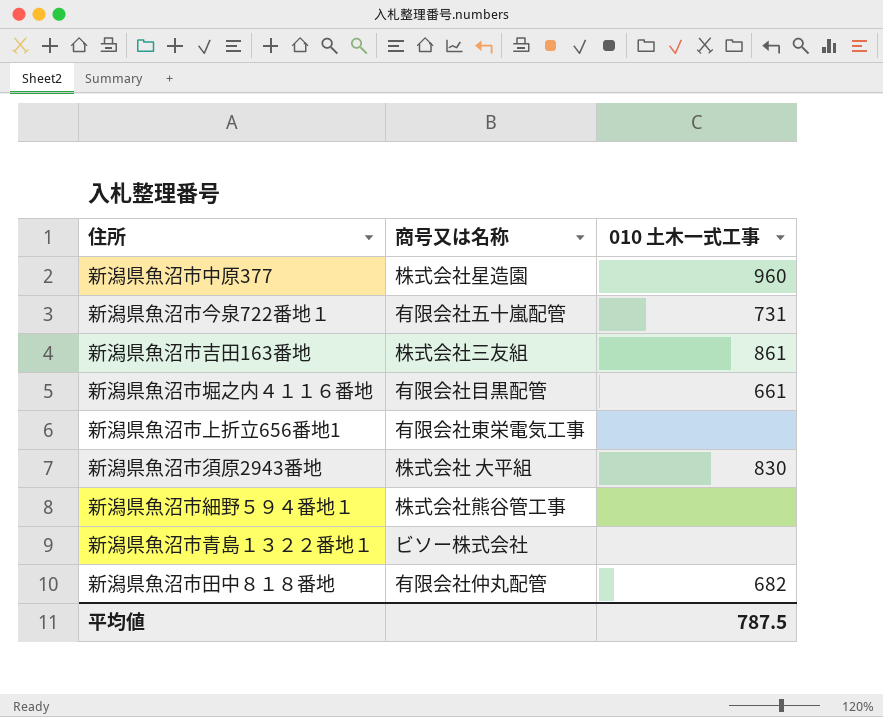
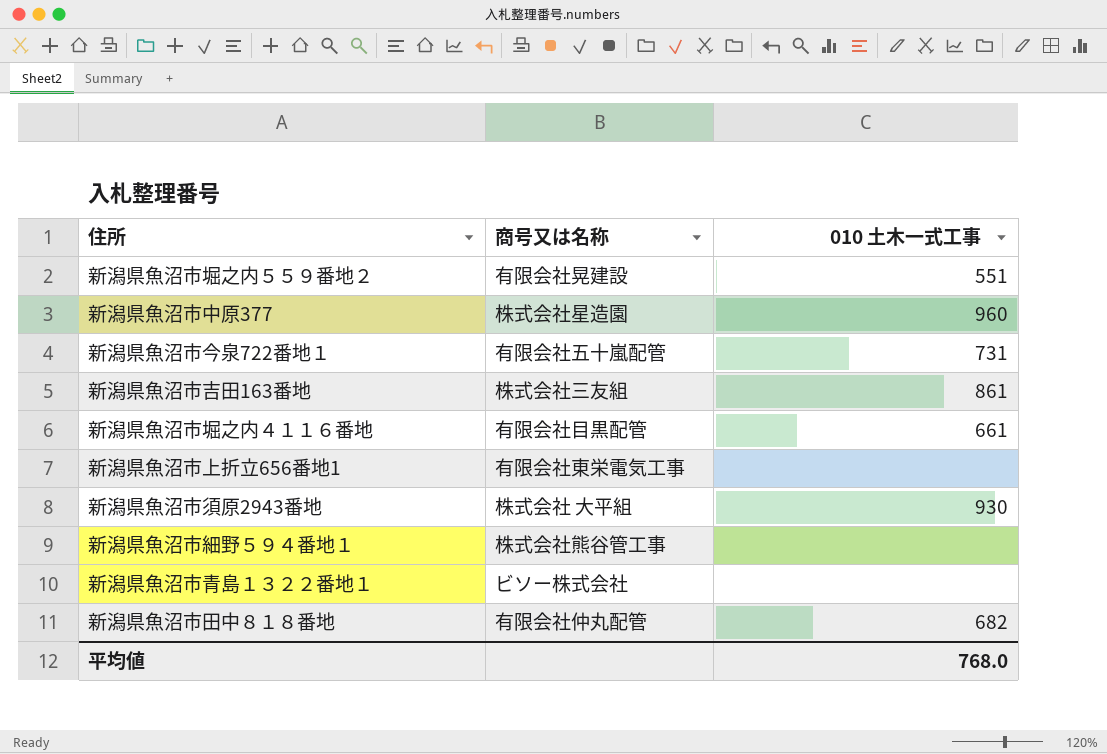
row 新潟県魚沼市堀之内５５９番地２: none -> 有限会社晃建設 | 551
新潟県魚沼市須原2943番地 | 010 土木一式工事: 830 -> 930
平均値 | 010 土木一式工事: 787.5 -> 768.0

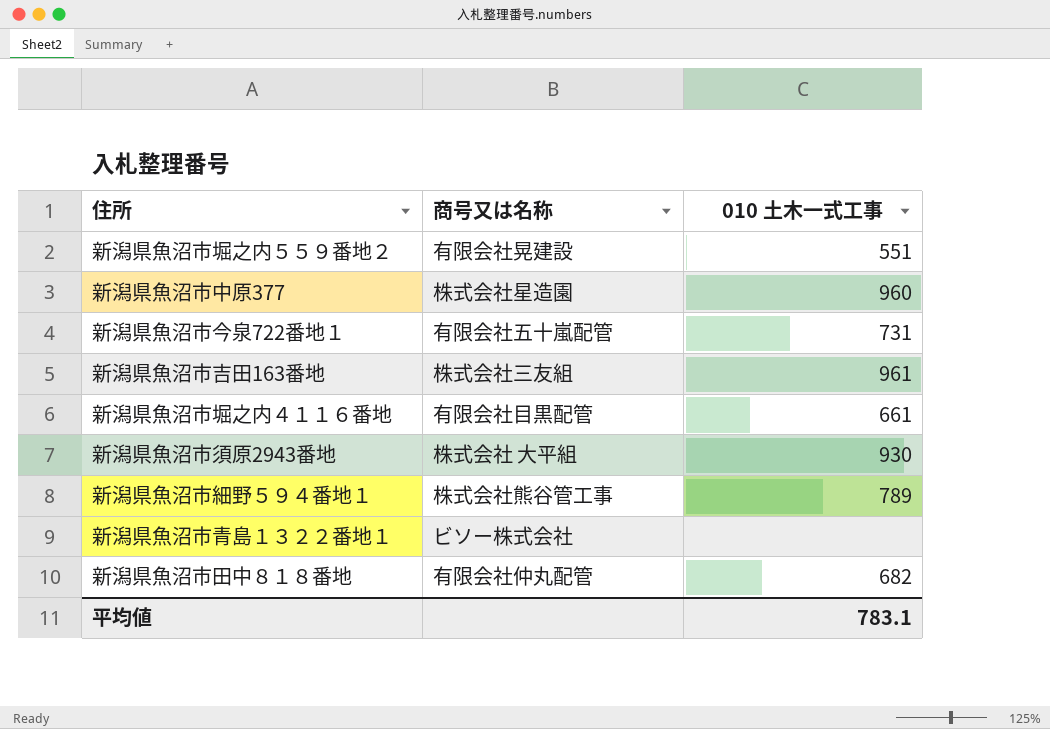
row 新潟県魚沼市上折立656番地1: 有限会社東栄電気工事 | none -> none
新潟県魚沼市吉田163番地 | 010 土木一式工事: 861 -> 961
新潟県魚沼市細野５９４番地１ | 010 土木一式工事: none -> 789
平均値 | 010 土木一式工事: 768.0 -> 783.1

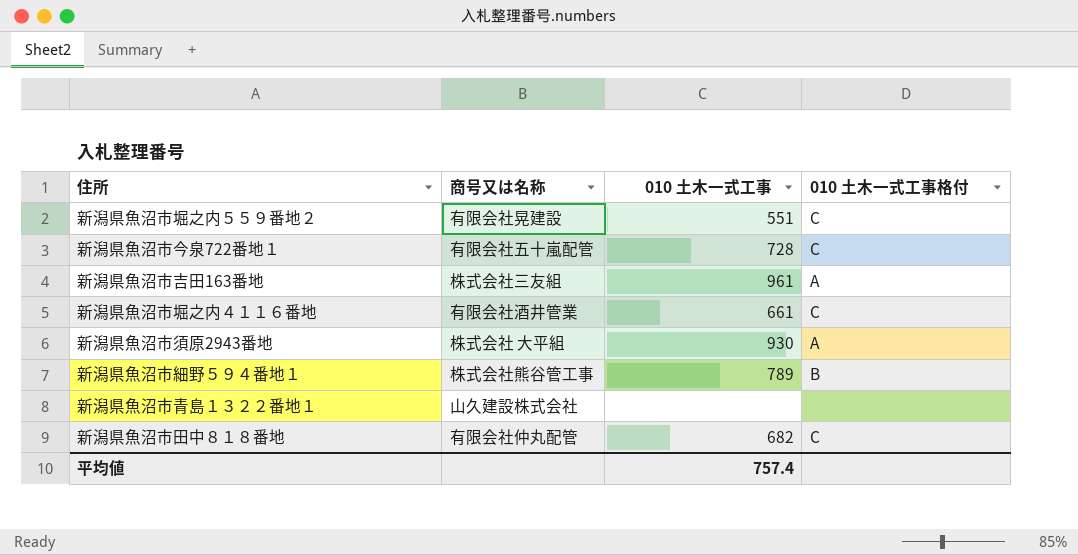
column 010 土木一式工事格付 | position: none -> 4
row 新潟県魚沼市中原377: 株式会社星造園 | 960 -> none
新潟県魚沼市今泉722番地１ | 010 土木一式工事: 731 -> 728
新潟県魚沼市堀之内４１１６番地 | 商号又は名称: 有限会社目黒配管 -> 有限会社酒井管業
新潟県魚沼市青島１３２２番地１ | 商号又は名称: ビソー株式会社 -> 山久建設株式会社
平均値 | 010 土木一式工事: 783.1 -> 757.4

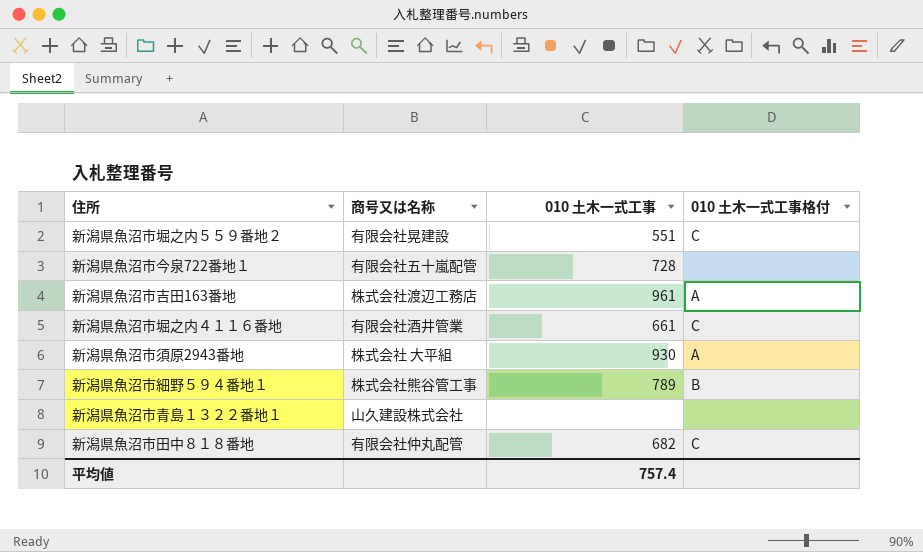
新潟県魚沼市今泉722番地１ | 010 土木一式工事格付: C -> none
新潟県魚沼市吉田163番地 | 商号又は名称: 株式会社三友組 -> 株式会社渡辺工務店

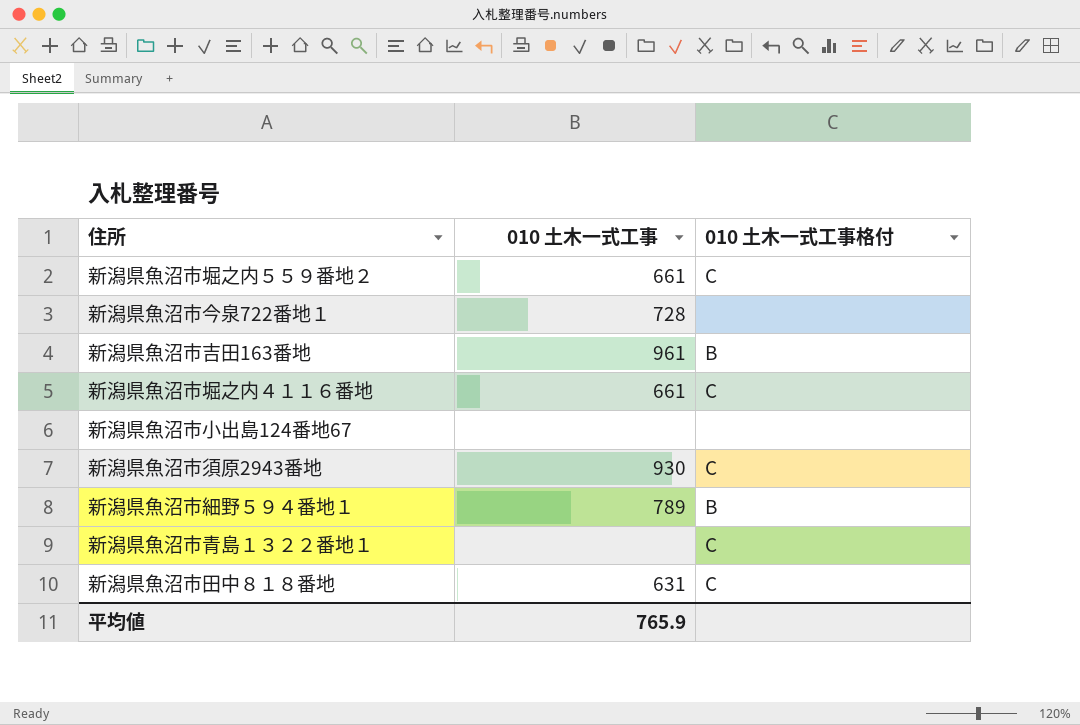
column 商号又は名称 | position: 2 -> none
新潟県魚沼市堀之内５５９番地２ | 010 土木一式工事: 551 -> 661
新潟県魚沼市吉田163番地 | 010 土木一式工事格付: A -> B
row 新潟県魚沼市小出島124番地67: none -> none | none
新潟県魚沼市須原2943番地 | 010 土木一式工事格付: A -> C
新潟県魚沼市青島１３２２番地１ | 010 土木一式工事格付: none -> C
新潟県魚沼市田中８１８番地 | 010 土木一式工事: 682 -> 631
平均値 | 010 土木一式工事: 757.4 -> 765.9

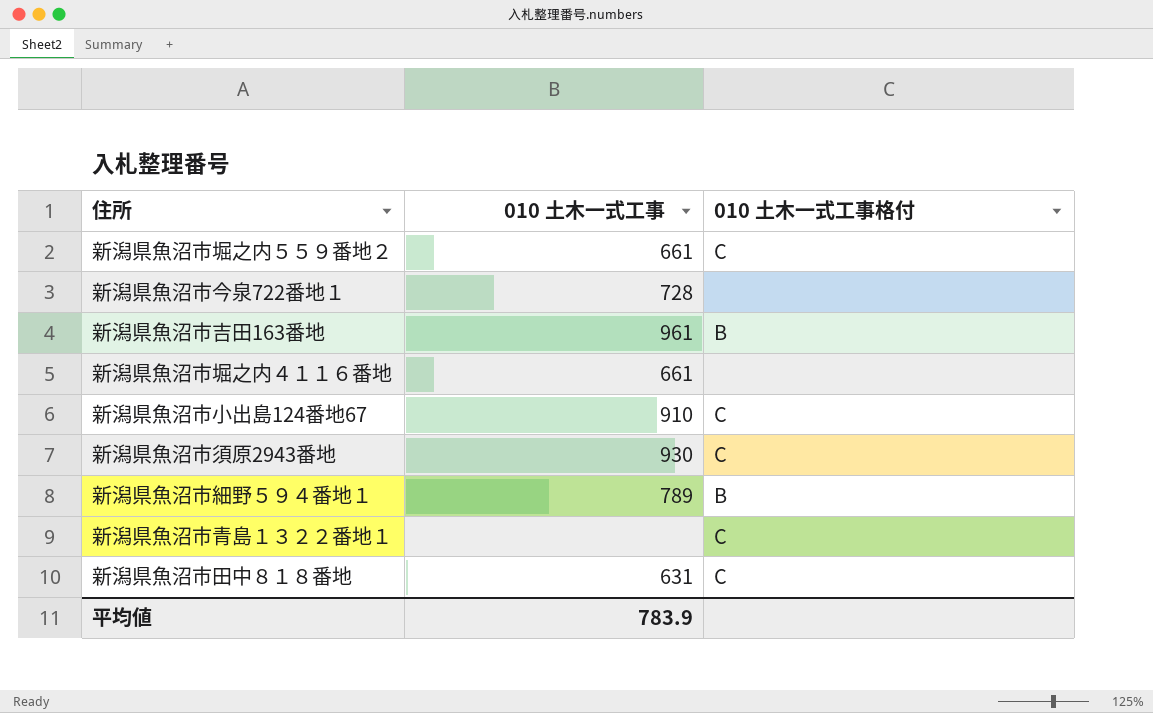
新潟県魚沼市堀之内４１１６番地 | 010 土木一式工事格付: C -> none
新潟県魚沼市小出島124番地67 | 010 土木一式工事: none -> 910
新潟県魚沼市小出島124番地67 | 010 土木一式工事格付: none -> C
平均値 | 010 土木一式工事: 765.9 -> 783.9

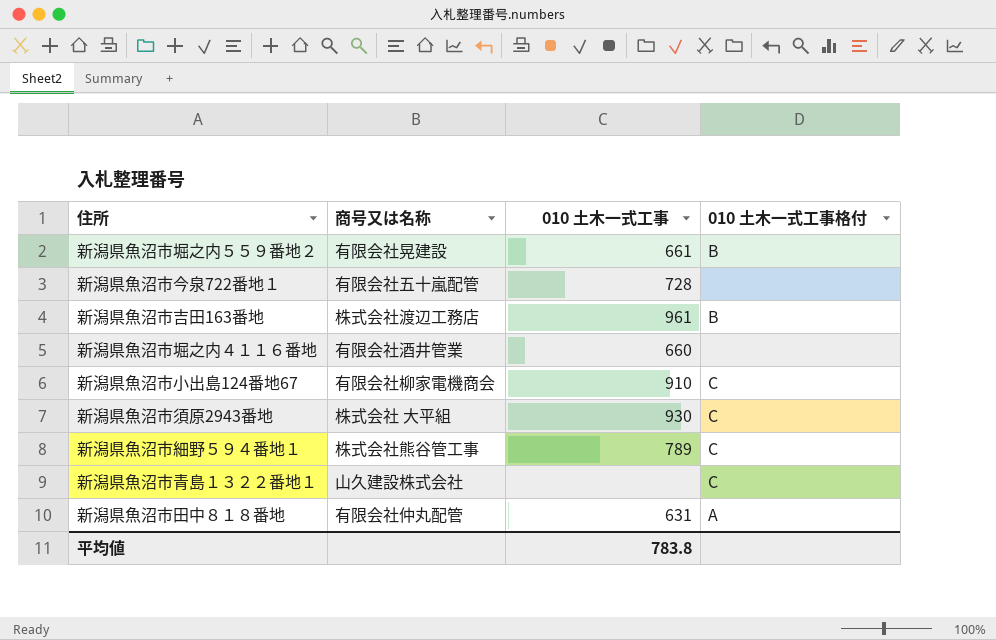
column 商号又は名称 | position: none -> 2
新潟県魚沼市堀之内５５９番地２ | 010 土木一式工事格付: C -> B
新潟県魚沼市堀之内４１１６番地 | 010 土木一式工事: 661 -> 660
新潟県魚沼市細野５９４番地１ | 010 土木一式工事格付: B -> C
新潟県魚沼市田中８１８番地 | 010 土木一式工事格付: C -> A
平均値 | 010 土木一式工事: 783.9 -> 783.8

